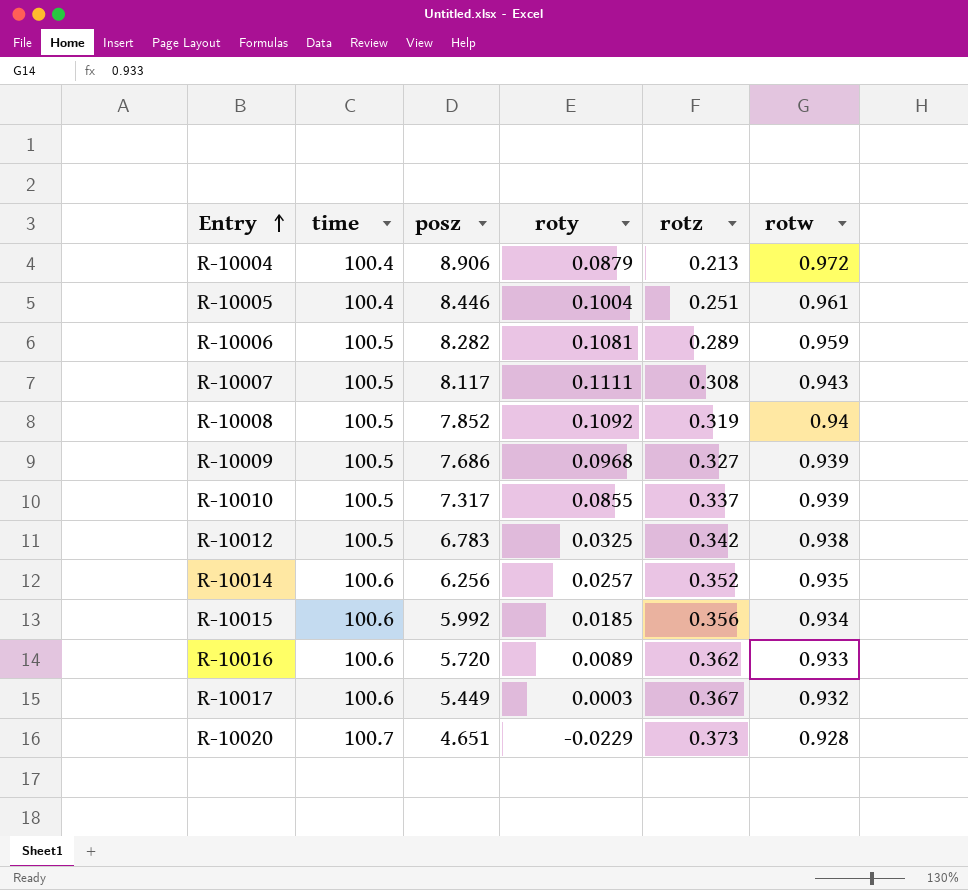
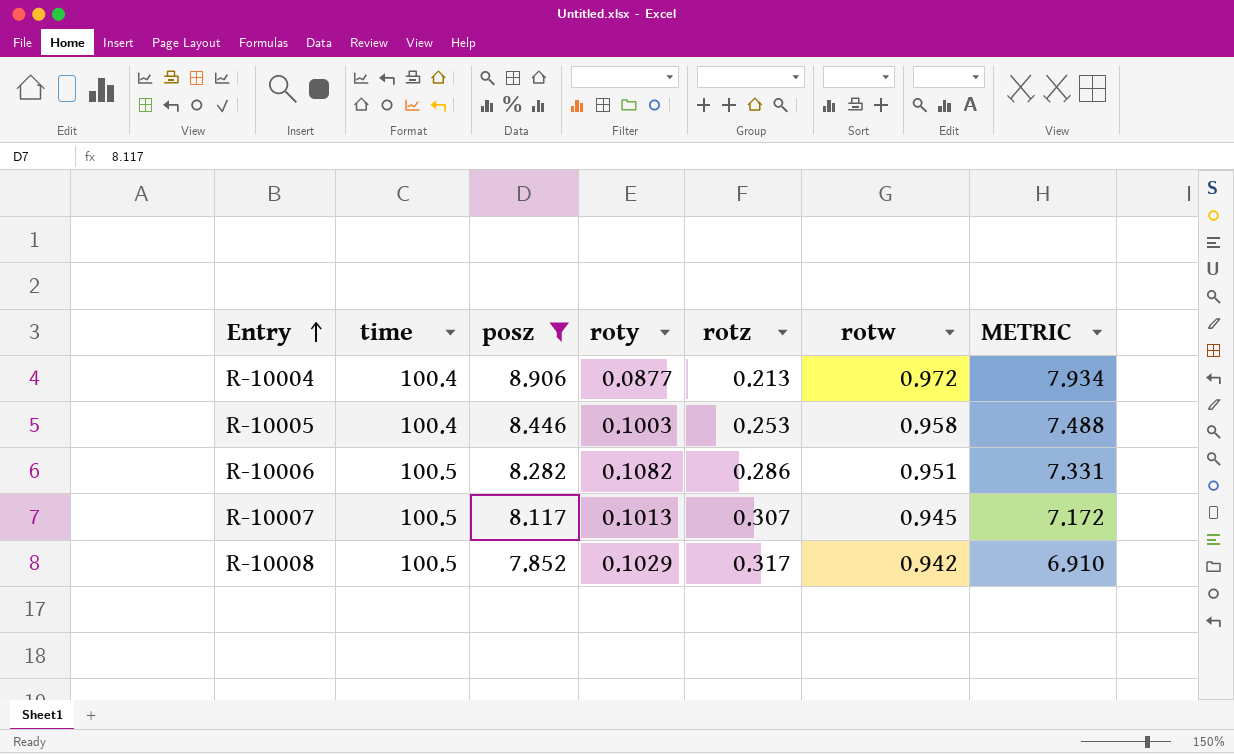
filter: none -> posz >= 7.852
column METRIC | formula: none -> [posz] - [rotw]
R-10004 | roty: 0.0879 -> 0.0877
R-10005 | roty: 0.1004 -> 0.1003
R-10005 | rotz: 0.251 -> 0.253
R-10005 | rotw: 0.961 -> 0.958
R-10006 | roty: 0.1081 -> 0.1082
R-10006 | rotz: 0.289 -> 0.286
R-10006 | rotw: 0.959 -> 0.951
R-10007 | roty: 0.1111 -> 0.1013
R-10007 | rotz: 0.308 -> 0.307
R-10007 | rotw: 0.943 -> 0.945
R-10008 | roty: 0.1092 -> 0.1029
R-10008 | rotz: 0.319 -> 0.317
R-10008 | rotw: 0.94 -> 0.942

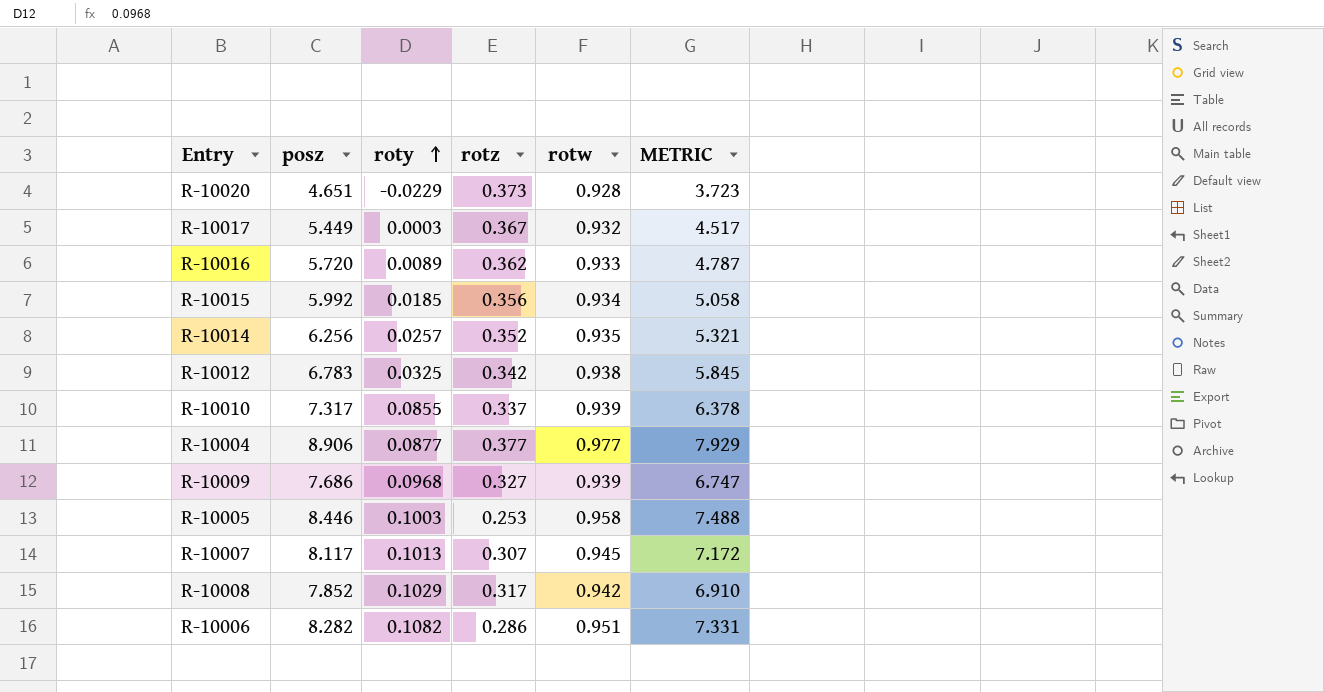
filter: posz >= 7.852 -> none
row order: Entry ascending -> roty ascending
column time | position: 2 -> none
R-10004 | rotz: 0.213 -> 0.377
R-10004 | rotw: 0.972 -> 0.977
R-10004 | METRIC: 7.934 -> 7.929

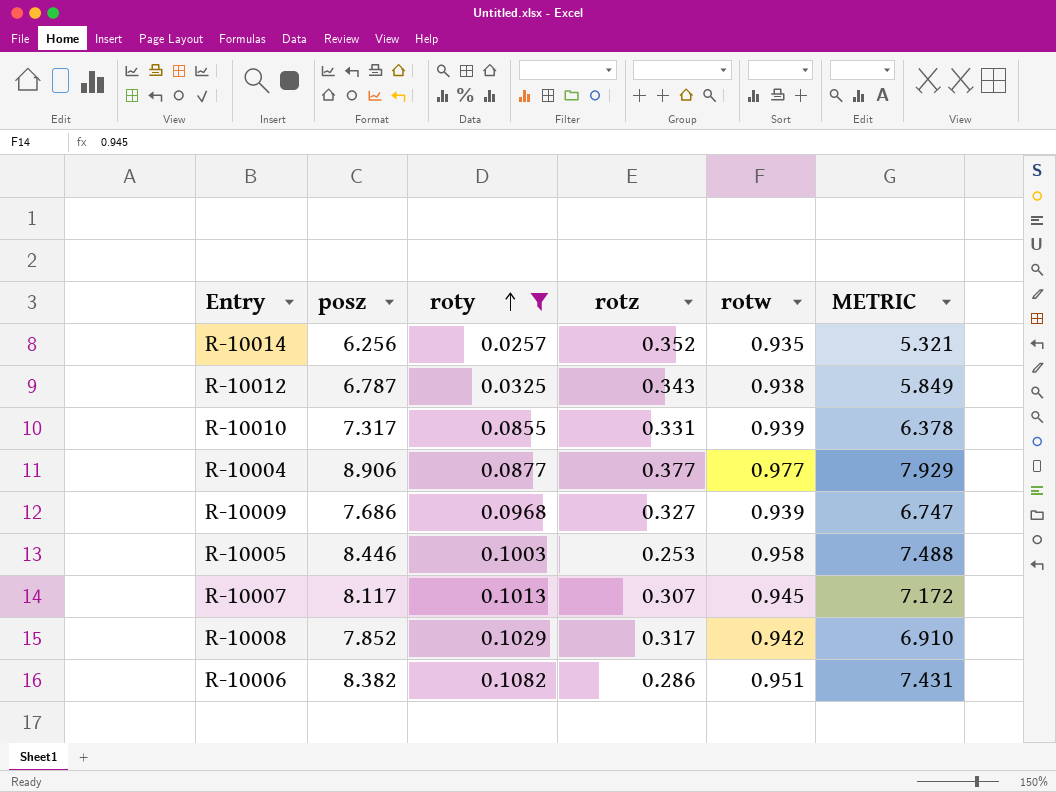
filter: none -> roty >= 0.0257
R-10012 | posz: 6.783 -> 6.787
R-10012 | rotz: 0.342 -> 0.343
R-10012 | METRIC: 5.845 -> 5.849
R-10010 | rotz: 0.337 -> 0.331
R-10006 | posz: 8.282 -> 8.382
R-10006 | METRIC: 7.331 -> 7.431

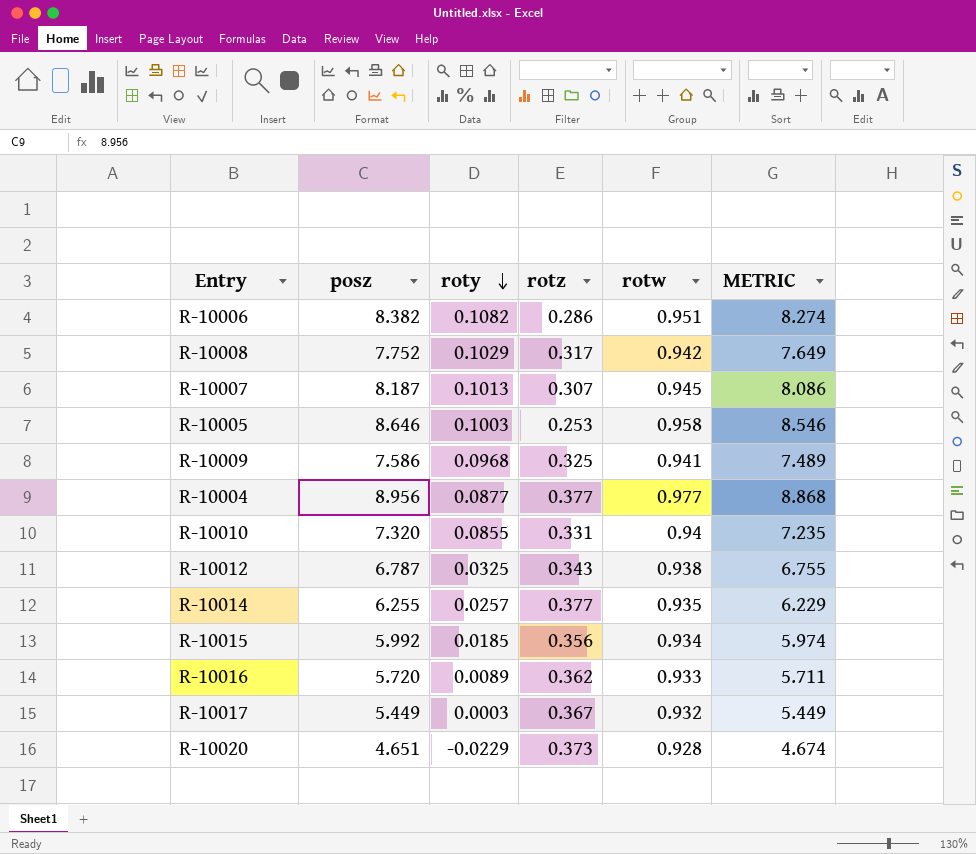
filter: roty >= 0.0257 -> none
row order: roty ascending -> roty descending
column METRIC | formula: [posz] - [rotw] -> [posz] - [roty]
R-10008 | posz: 7.852 -> 7.752
R-10007 | posz: 8.117 -> 8.187
R-10005 | posz: 8.446 -> 8.646
R-10009 | posz: 7.686 -> 7.586
R-10009 | rotz: 0.327 -> 0.325
R-10009 | rotw: 0.939 -> 0.941
R-10004 | posz: 8.906 -> 8.956
R-10010 | posz: 7.317 -> 7.320
R-10010 | rotw: 0.939 -> 0.94
R-10014 | posz: 6.256 -> 6.255
R-10014 | rotz: 0.352 -> 0.377

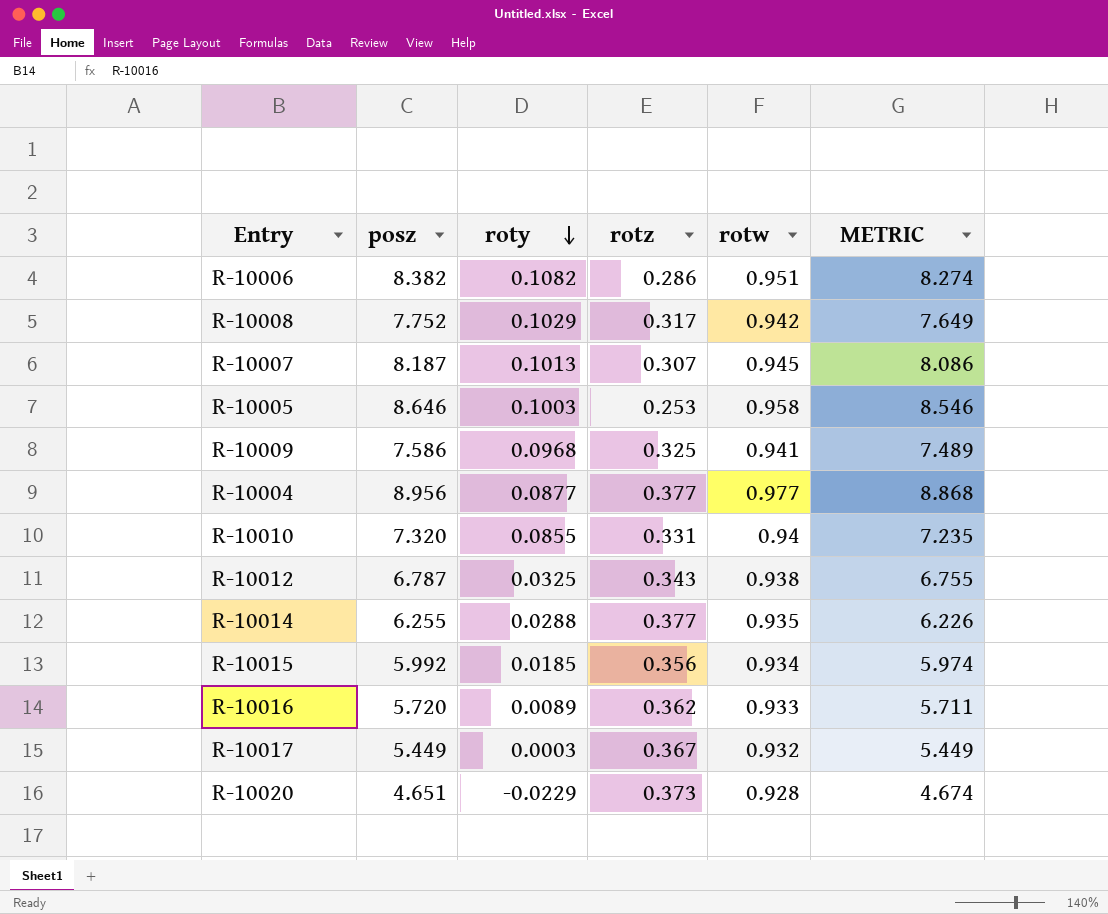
R-10014 | roty: 0.0257 -> 0.0288
R-10014 | METRIC: 6.229 -> 6.226

